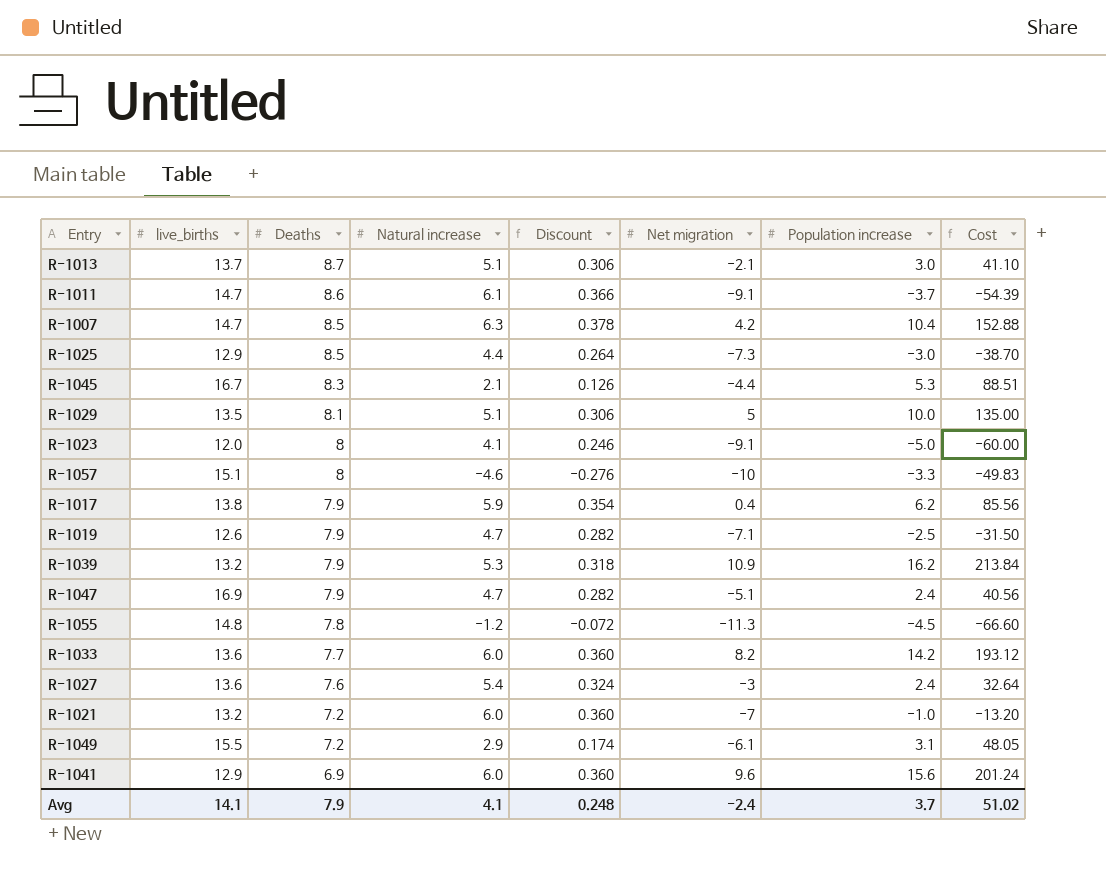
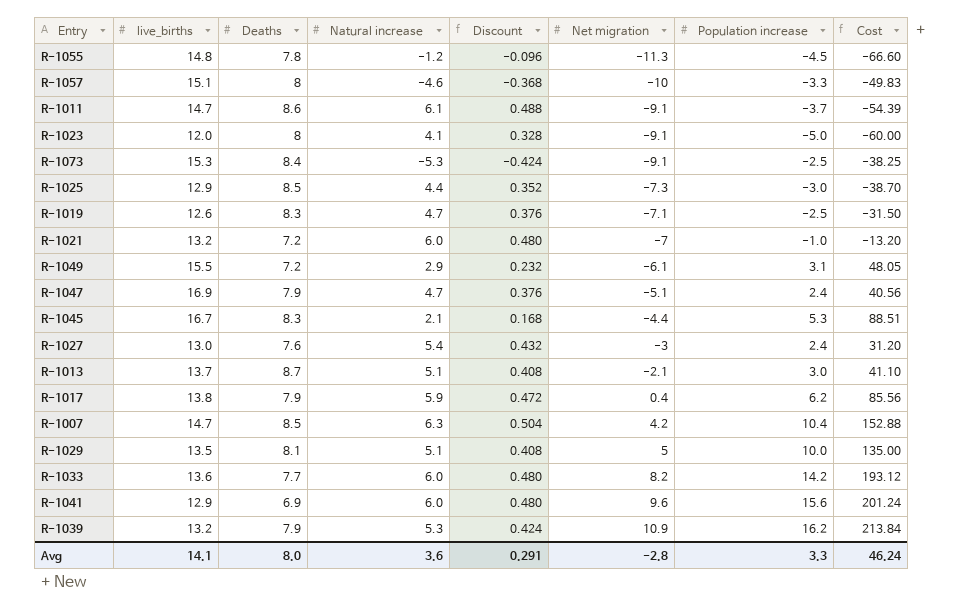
row order: Deaths descending -> Net migration ascending
column Discount | formula: [Natural increase] * 0.06 -> [Natural increase] * 0.08
row R-1073: none -> 15.3 | 8.4 | -5.3 | -0.424 | -9.1 | -2.5 | -38.25
R-1019 | Deaths: 7.9 -> 8.3
R-1027 | live_births: 13.6 -> 13.0
R-1027 | Cost: 32.64 -> 31.20
Avg | Deaths: 7.9 -> 8.0
Avg | Natural increase: 4.1 -> 3.6
Avg | Discount: 0.248 -> 0.291
Avg | Net migration: -2.4 -> -2.8
Avg | Population increase: 3.7 -> 3.3
Avg | Cost: 51.02 -> 46.24

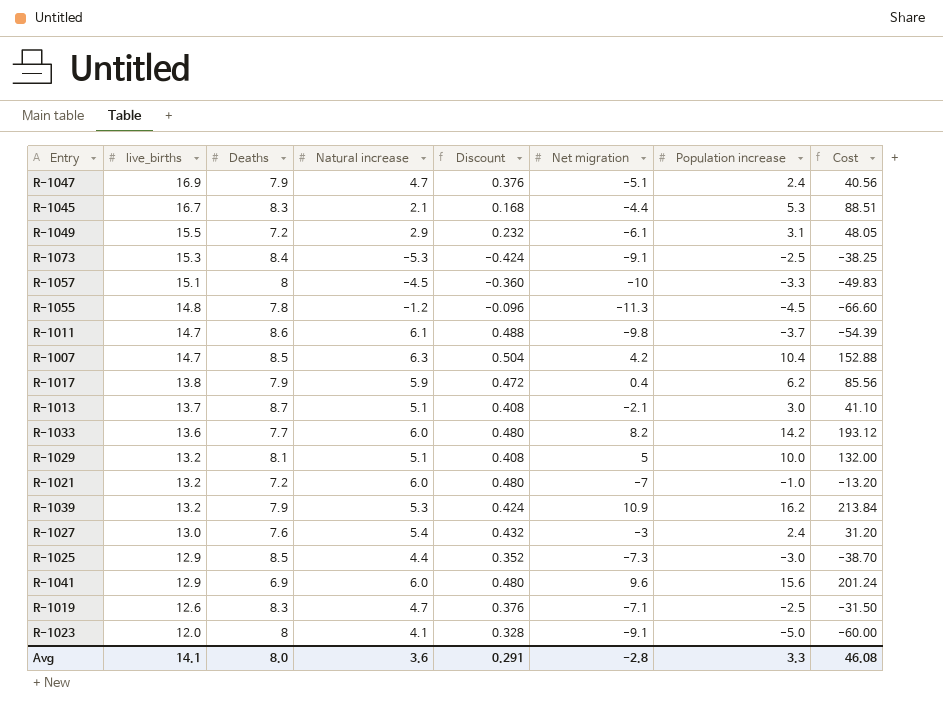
row order: Net migration ascending -> live_births descending
R-1057 | Natural increase: -4.6 -> -4.5
R-1057 | Discount: -0.368 -> -0.360
R-1011 | Net migration: -9.1 -> -9.8
R-1029 | live_births: 13.5 -> 13.2
R-1029 | Cost: 135.00 -> 132.00
Avg | Cost: 46.24 -> 46.08

